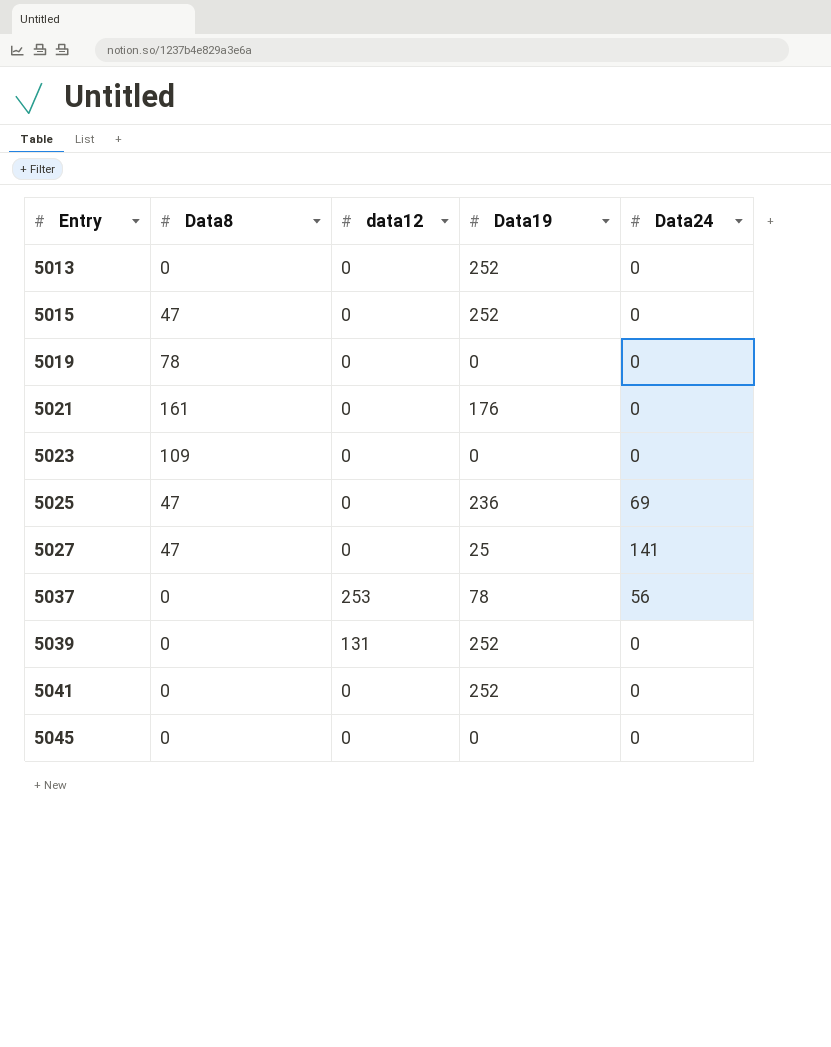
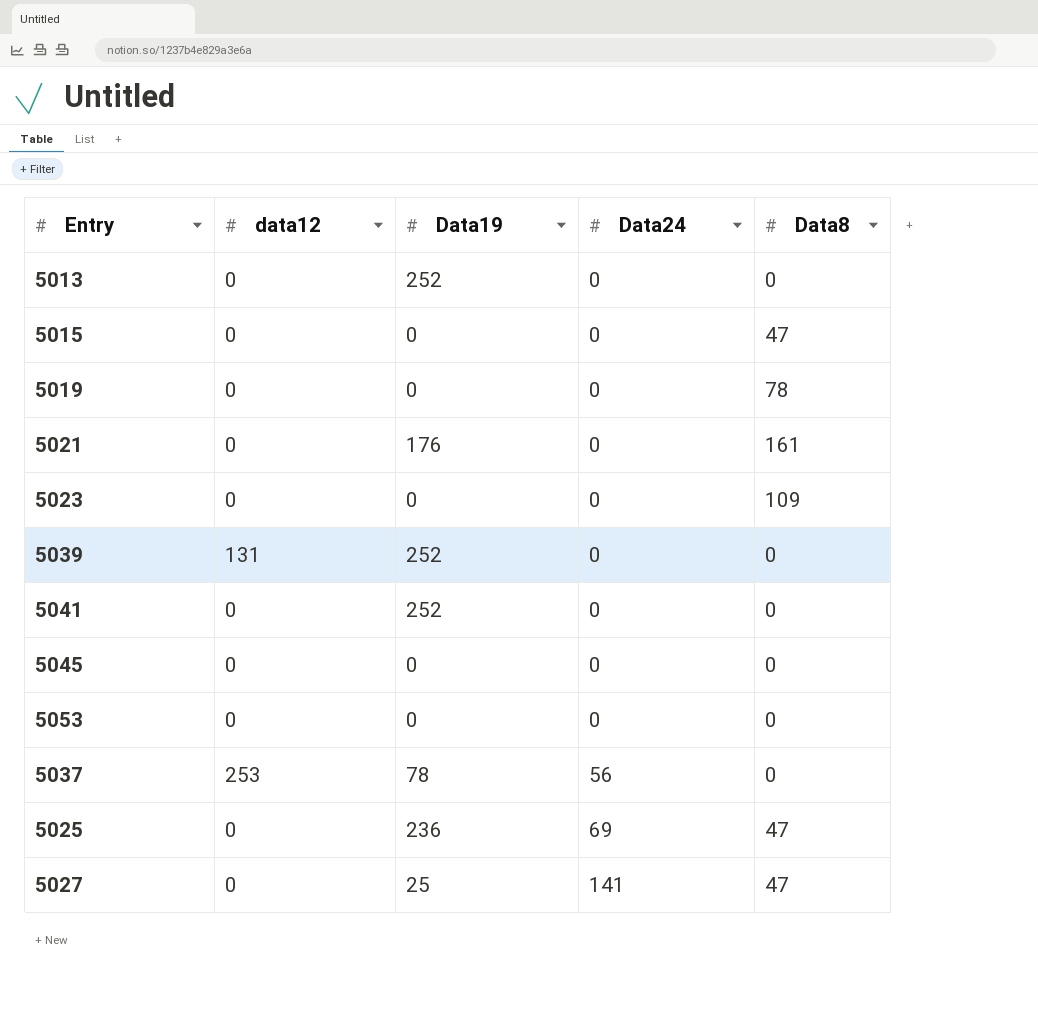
row order: Entry ascending -> Data24 ascending
column Data8 | position: 2 -> 5
5015 | Data19: 252 -> 0
row 5053: none -> 0 | 0 | 0 | 0

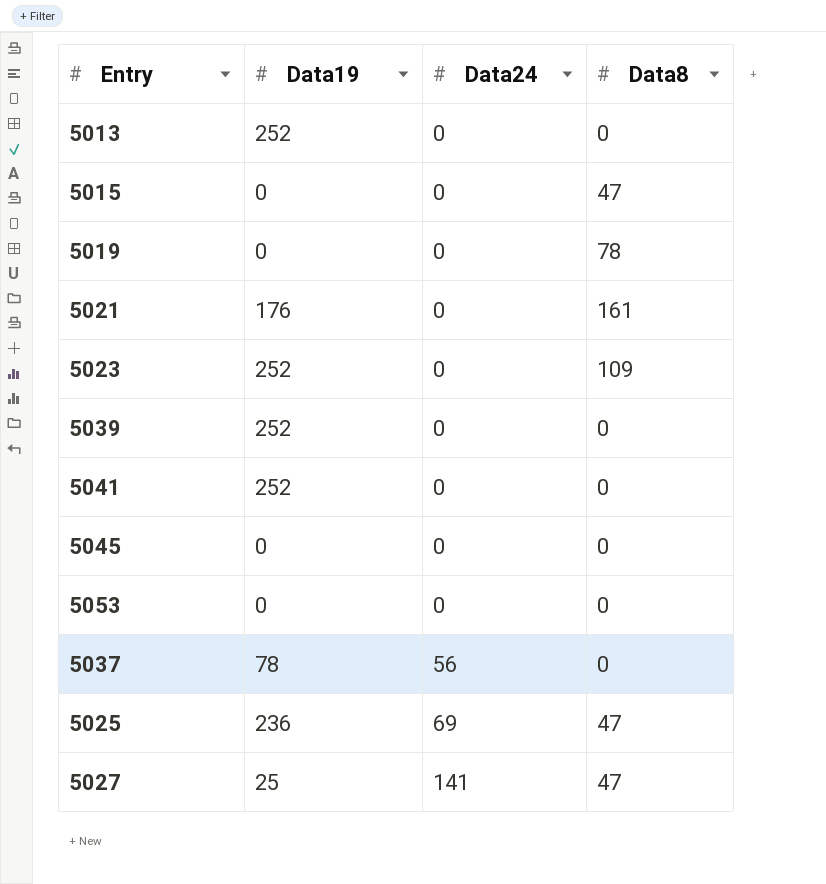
column data12 | position: 2 -> none
5023 | Data19: 0 -> 252

